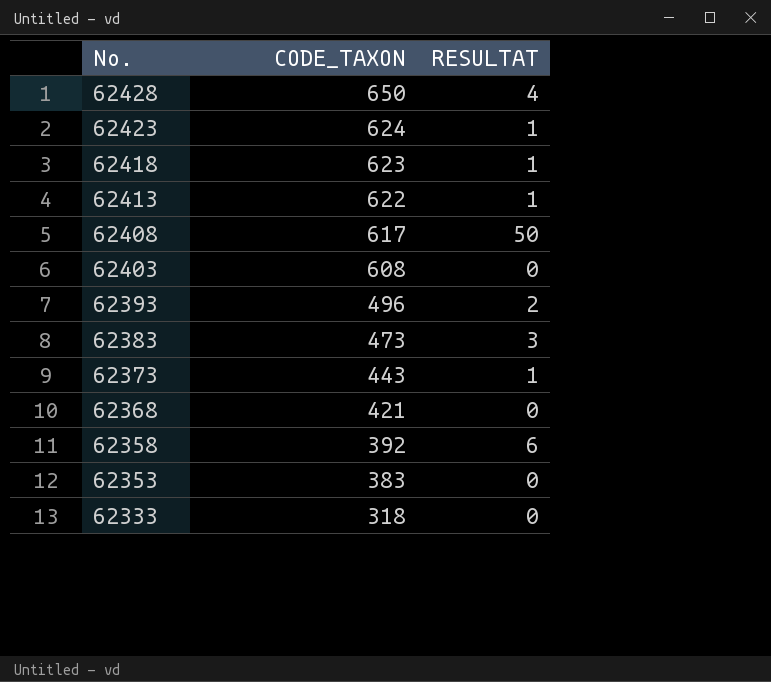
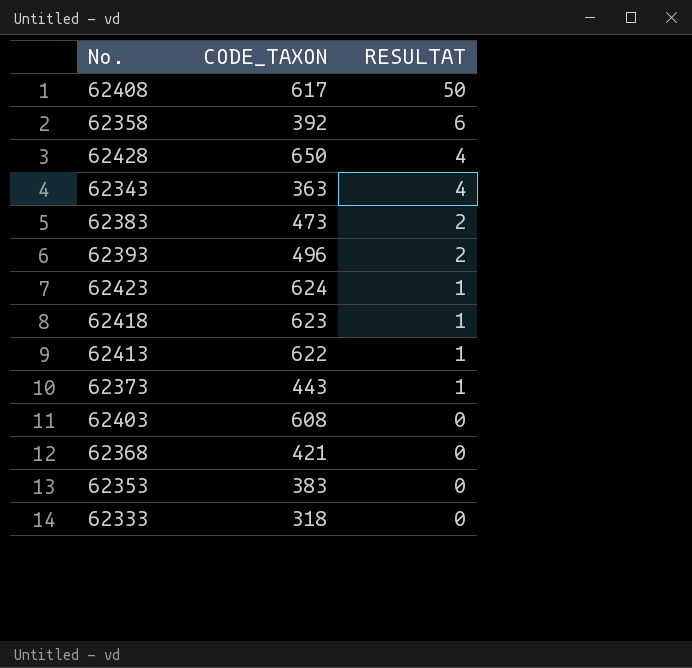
row order: No. descending -> RESULTAT descending
row 62343: none -> 363 | 4
62383 | RESULTAT: 3 -> 2

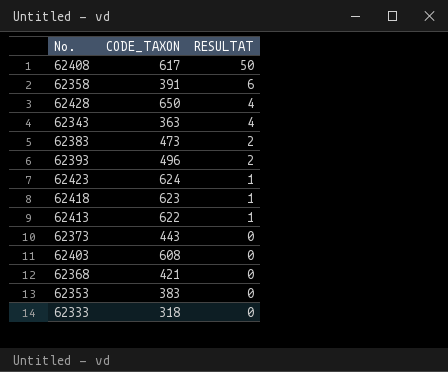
62358 | CODE_TAXON: 392 -> 391
62373 | RESULTAT: 1 -> 0

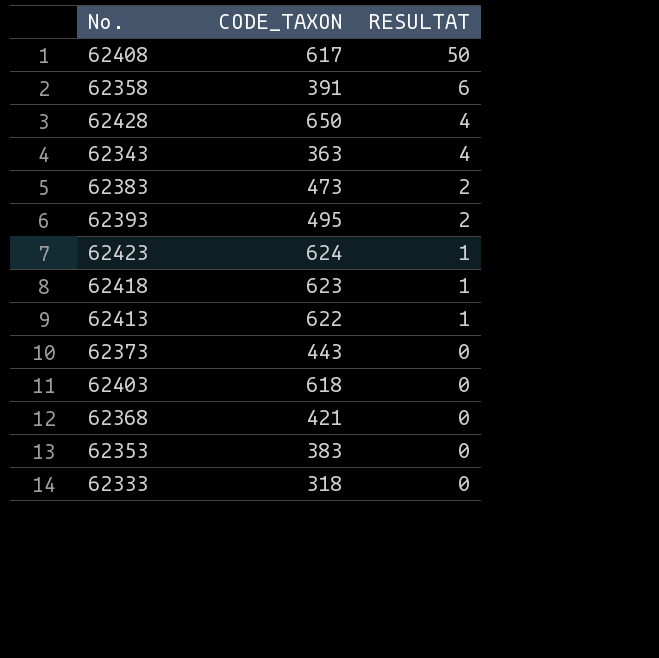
62393 | CODE_TAXON: 496 -> 495
62403 | CODE_TAXON: 608 -> 618

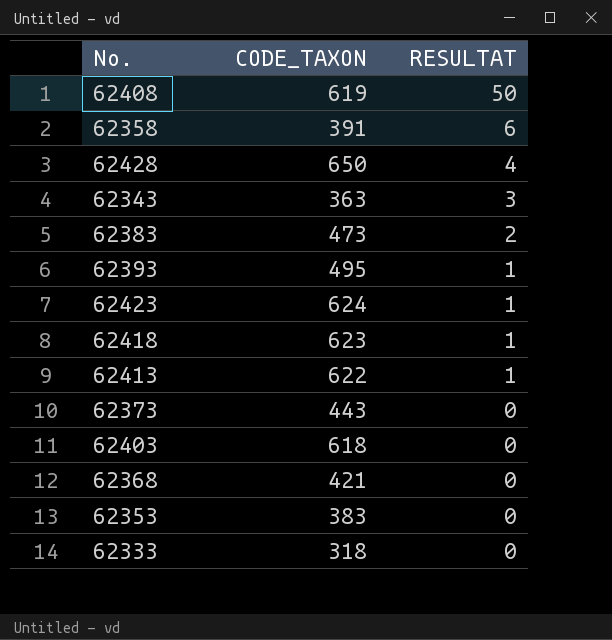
62408 | CODE_TAXON: 617 -> 619
62343 | RESULTAT: 4 -> 3
62393 | RESULTAT: 2 -> 1

